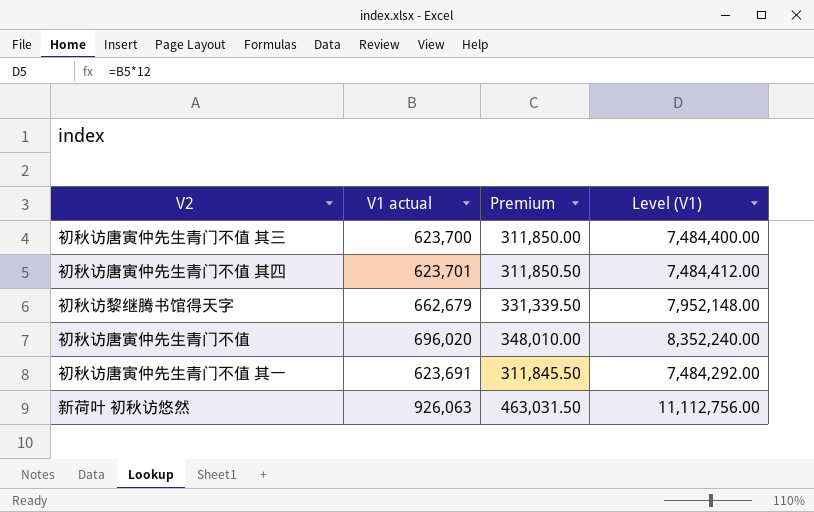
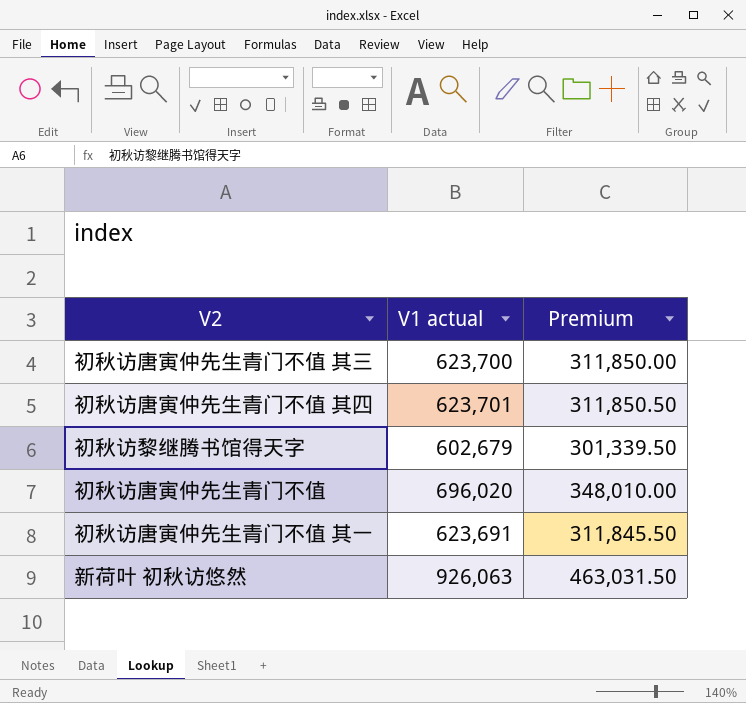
column Level (V1) | formula: [V1 actual] * 12 -> none
初秋访黎继腾书馆得天字 | V1 actual: 662,679 -> 602,679
初秋访黎继腾书馆得天字 | Premium: 331,339.50 -> 301,339.50

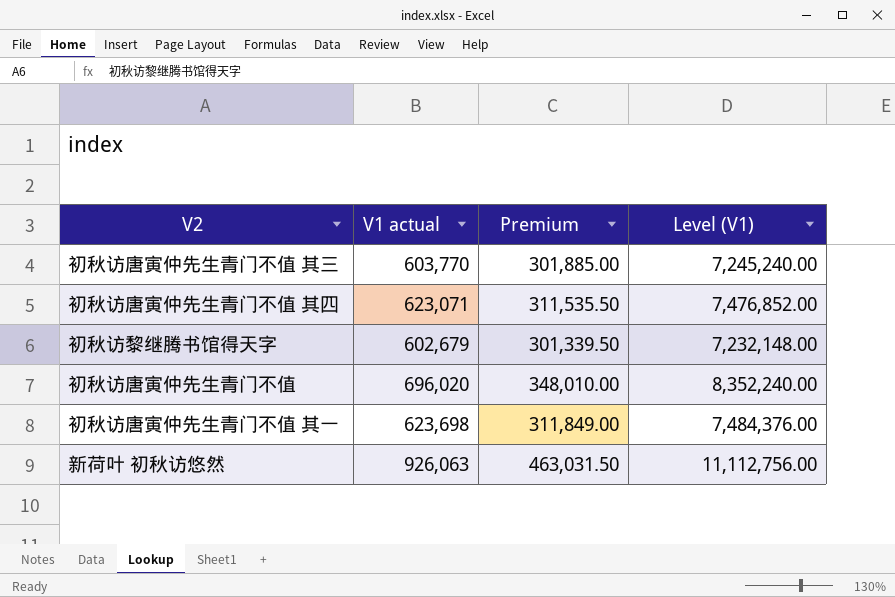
column Level (V1) | formula: none -> [V1 actual] * 12
初秋访唐寅仲先生青门不值 其三 | V1 actual: 623,700 -> 603,770
初秋访唐寅仲先生青门不值 其三 | Premium: 311,850.00 -> 301,885.00
初秋访唐寅仲先生青门不值 其四 | V1 actual: 623,701 -> 623,071
初秋访唐寅仲先生青门不值 其四 | Premium: 311,850.50 -> 311,535.50
初秋访唐寅仲先生青门不值 其一 | V1 actual: 623,691 -> 623,698
初秋访唐寅仲先生青门不值 其一 | Premium: 311,845.50 -> 311,849.00

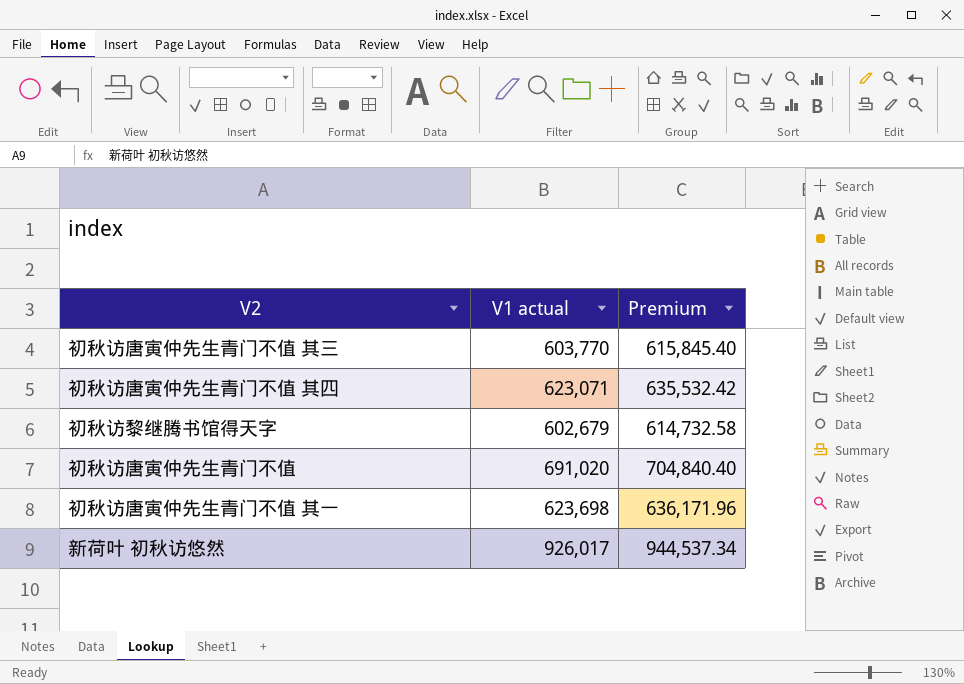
column Level (V1) | formula: [V1 actual] * 12 -> none
column Premium | formula: [V1 actual] * 0.5 -> [V1 actual] * 1.02
初秋访唐寅仲先生青门不值 | V1 actual: 696,020 -> 691,020
新荷叶 初秋访悠然 | V1 actual: 926,063 -> 926,017

